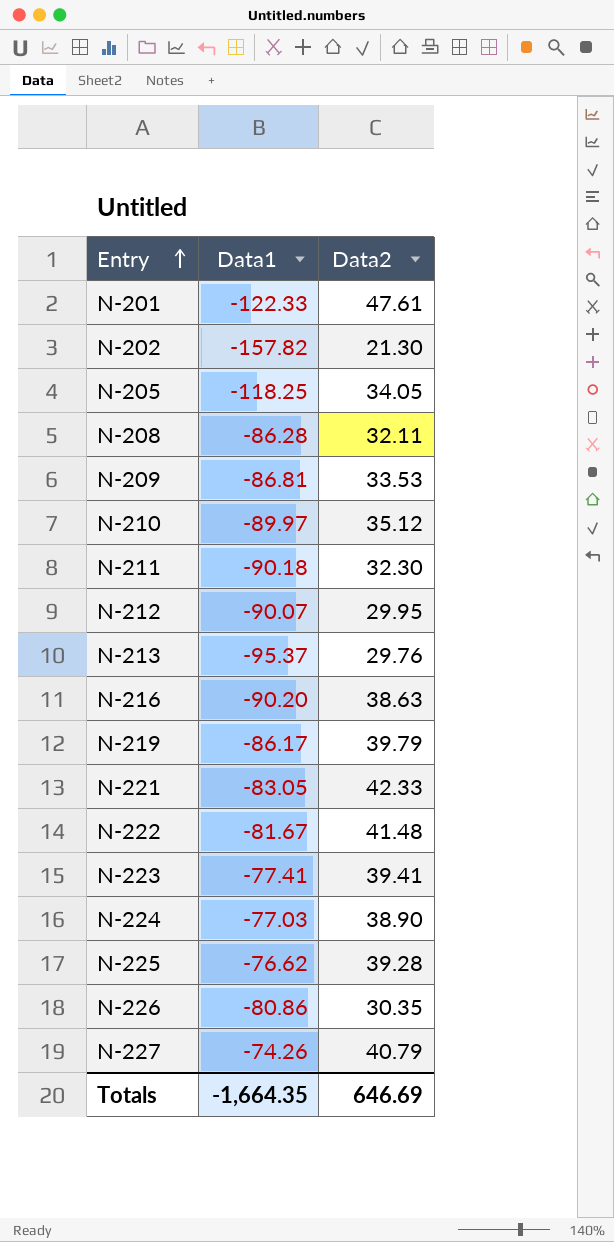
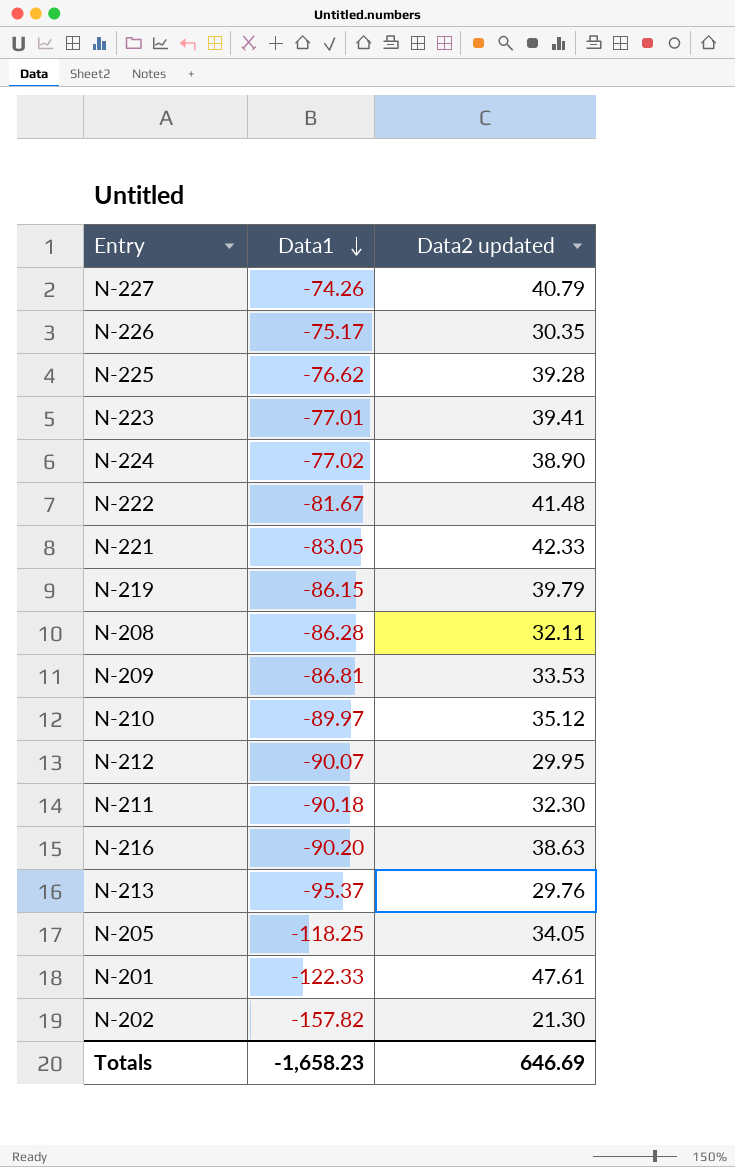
row order: Entry ascending -> Data1 descending
column name: Data2 -> Data2 updated
N-226 | Data1: -80.86 -> -75.17
N-223 | Data1: -77.41 -> -77.01
N-224 | Data1: -77.03 -> -77.02
N-219 | Data1: -86.17 -> -86.15
Totals | Data1: -1,664.35 -> -1,658.23

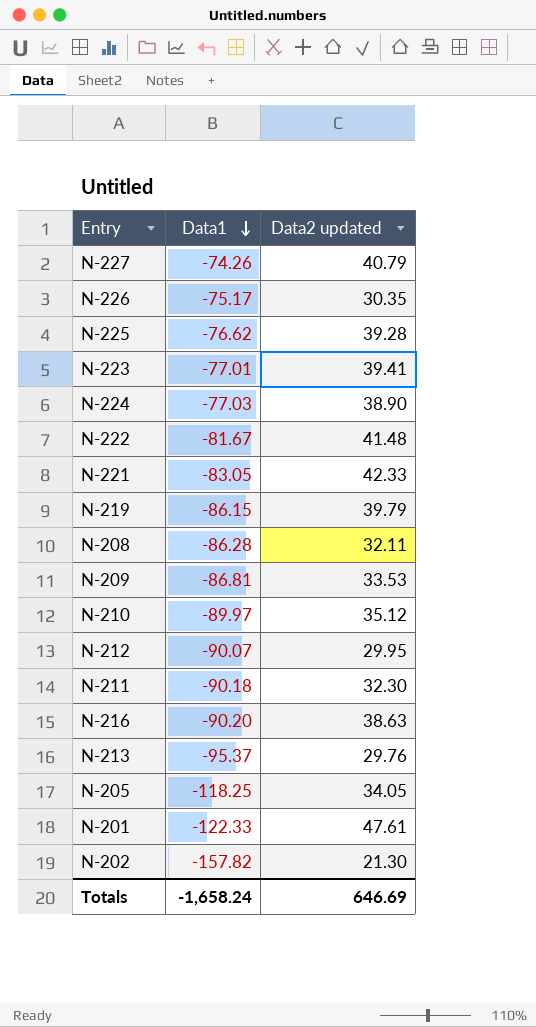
N-224 | Data1: -77.02 -> -77.03
Totals | Data1: -1,658.23 -> -1,658.24

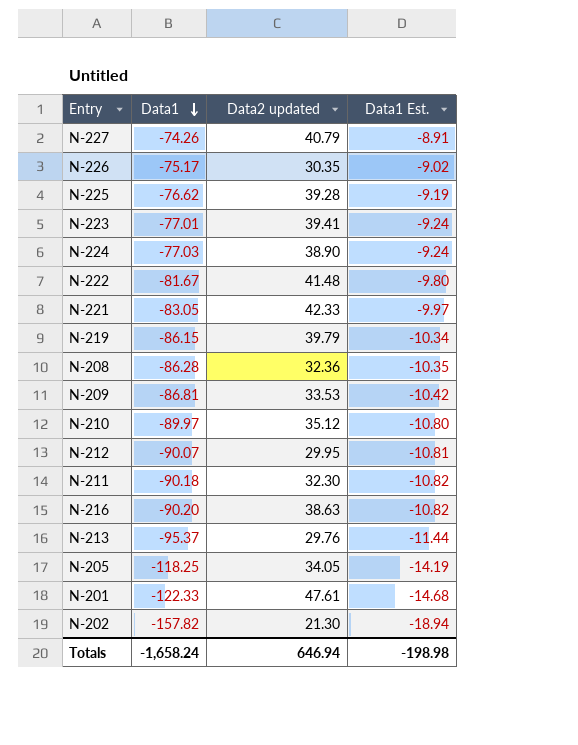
column Data1 Est. | formula: none -> [Data1] * 0.12
N-208 | Data2 updated: 32.11 -> 32.36
Totals | Data2 updated: 646.69 -> 646.94

